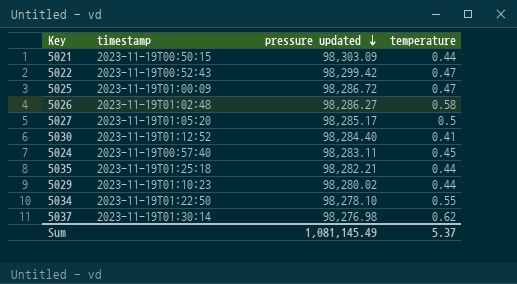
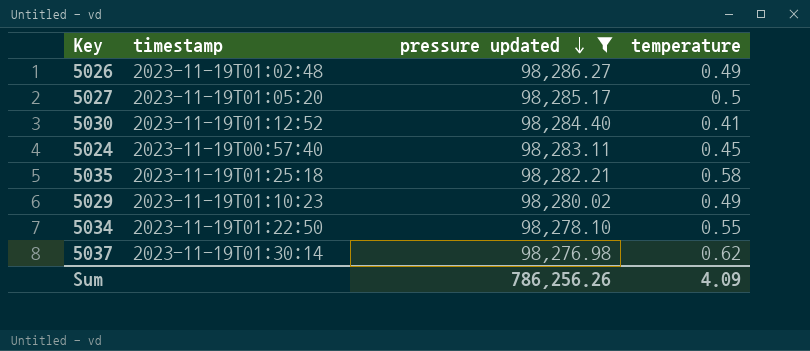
filter: none -> pressure updated <= 98,286.27
5026 | temperature: 0.58 -> 0.49
5035 | temperature: 0.44 -> 0.58
5029 | temperature: 0.44 -> 0.49
Sum | pressure updated: 1,081,145.49 -> 786,256.26
Sum | temperature: 5.37 -> 4.09

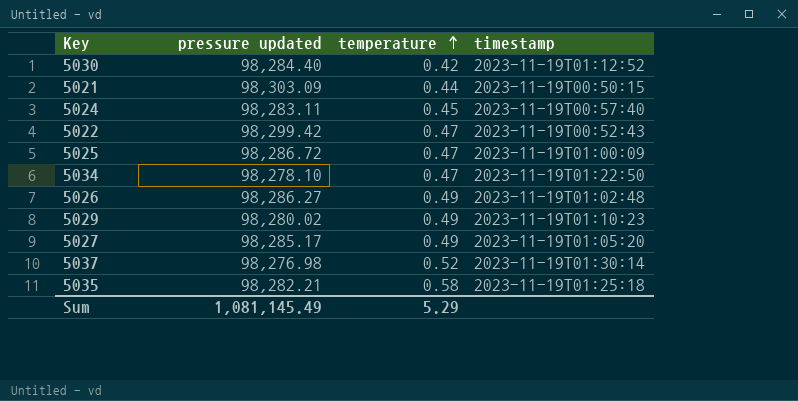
filter: pressure updated <= 98,286.27 -> none
row order: pressure updated descending -> temperature ascending
column timestamp | position: 2 -> 4
5030 | temperature: 0.41 -> 0.42
5034 | temperature: 0.55 -> 0.47
5027 | temperature: 0.5 -> 0.49
5037 | temperature: 0.62 -> 0.52
Sum | pressure updated: 786,256.26 -> 1,081,145.49
Sum | temperature: 4.09 -> 5.29

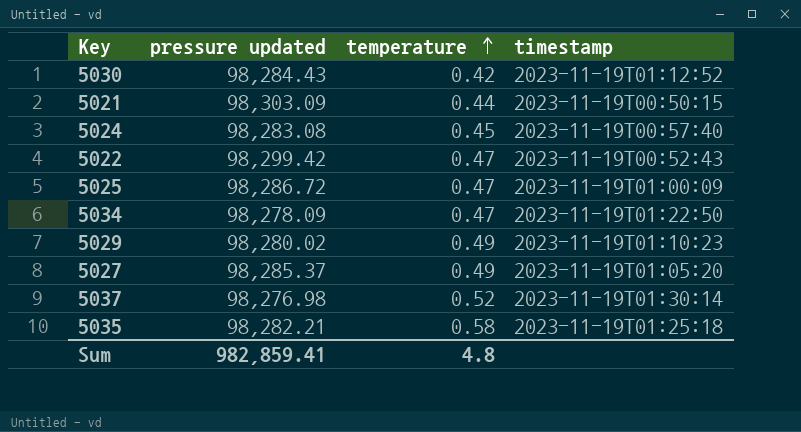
row 5026: 98,286.27 | 0.49 | 2023-11-19T01:02:48 -> none
5030 | pressure updated: 98,284.40 -> 98,284.43
5024 | pressure updated: 98,283.11 -> 98,283.08
5034 | pressure updated: 98,278.10 -> 98,278.09
5027 | pressure updated: 98,285.17 -> 98,285.37
Sum | pressure updated: 1,081,145.49 -> 982,859.41
Sum | temperature: 5.29 -> 4.8

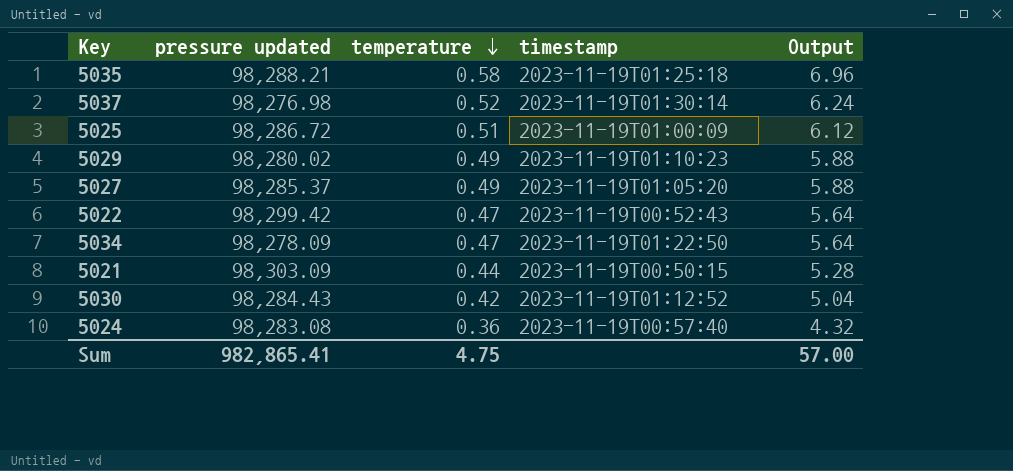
row order: temperature ascending -> temperature descending
column Output | formula: none -> [temperature] * 12
5035 | pressure updated: 98,282.21 -> 98,288.21
5025 | temperature: 0.47 -> 0.51
5024 | temperature: 0.45 -> 0.36
Sum | pressure updated: 982,859.41 -> 982,865.41
Sum | temperature: 4.8 -> 4.75

